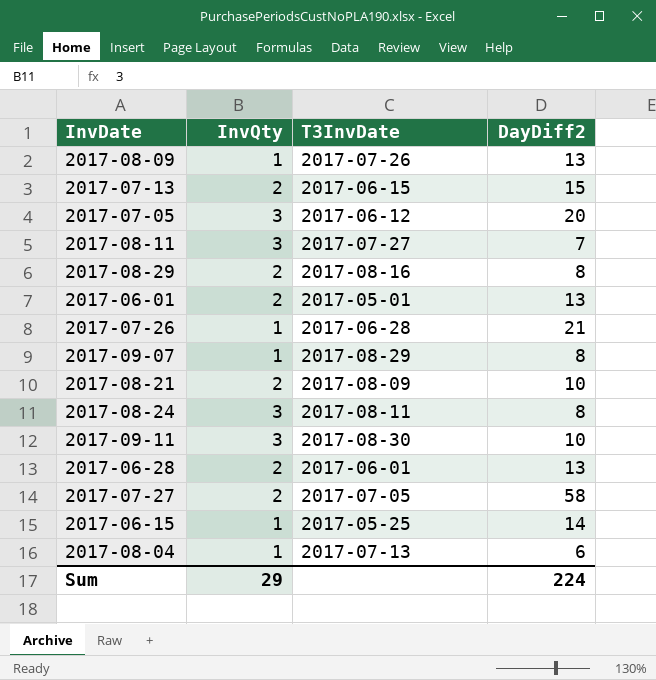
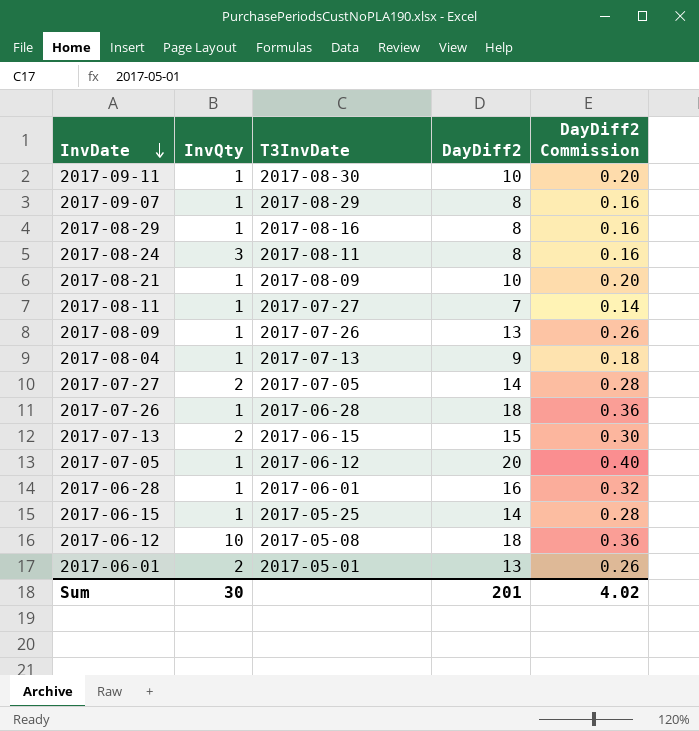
row order: none -> InvDate descending
column DayDiff2 Commission | formula: none -> [DayDiff2] * 0.02
2017-09-11 | InvQty: 3 -> 1
2017-08-29 | InvQty: 2 -> 1
2017-08-21 | InvQty: 2 -> 1
2017-08-11 | InvQty: 3 -> 1
2017-08-04 | DayDiff2: 6 -> 9
2017-07-27 | DayDiff2: 58 -> 14
2017-07-26 | DayDiff2: 21 -> 18
2017-07-05 | InvQty: 3 -> 1
2017-06-28 | InvQty: 2 -> 1
2017-06-28 | DayDiff2: 13 -> 16
row 2017-06-12: none -> 10 | 2017-05-08 | 18 | 0.36
Sum | InvQty: 29 -> 30
Sum | DayDiff2: 224 -> 201

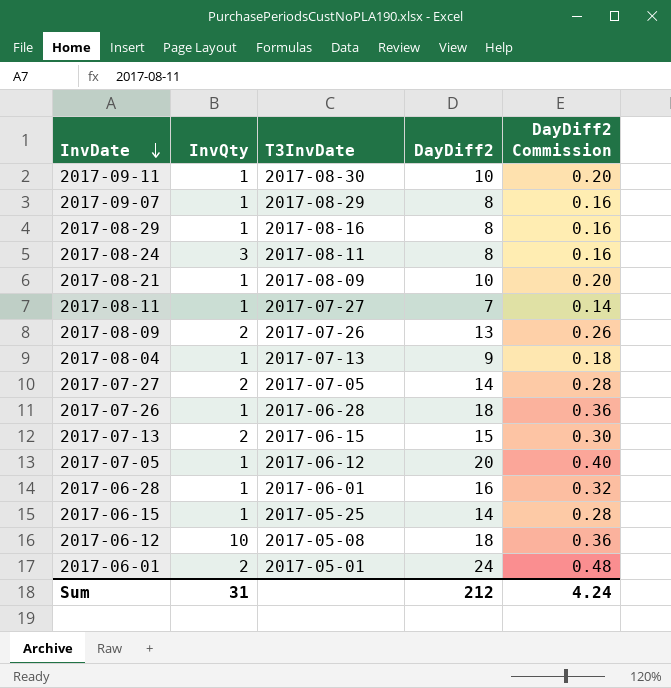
2017-08-09 | InvQty: 1 -> 2
2017-06-01 | DayDiff2: 13 -> 24
2017-06-01 | DayDiff2 Commission: 0.26 -> 0.48
Sum | InvQty: 30 -> 31
Sum | DayDiff2: 201 -> 212
Sum | DayDiff2 Commission: 4.02 -> 4.24

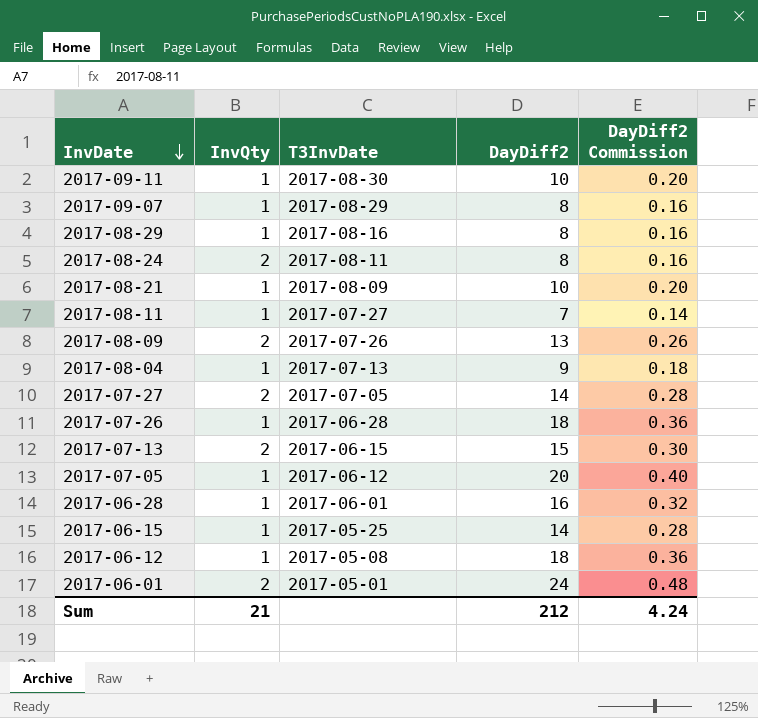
2017-08-24 | InvQty: 3 -> 2
2017-06-12 | InvQty: 10 -> 1
Sum | InvQty: 31 -> 21

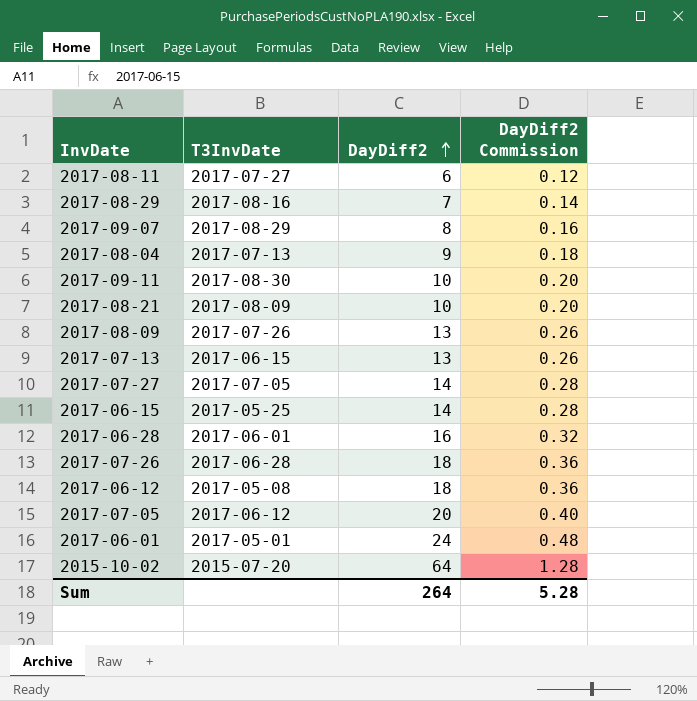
row order: InvDate descending -> DayDiff2 ascending
column InvQty | position: 2 -> none
row 2017-08-24: 2 | 2017-08-11 | 8 | 0.16 -> none
2017-08-11 | DayDiff2: 7 -> 6
2017-08-11 | DayDiff2 Commission: 0.14 -> 0.12
2017-08-29 | DayDiff2: 8 -> 7
2017-08-29 | DayDiff2 Commission: 0.16 -> 0.14
2017-07-13 | DayDiff2: 15 -> 13
2017-07-13 | DayDiff2 Commission: 0.30 -> 0.26
row 2015-10-02: none -> 2015-07-20 | 64 | 1.28
Sum | DayDiff2: 212 -> 264
Sum | DayDiff2 Commission: 4.24 -> 5.28

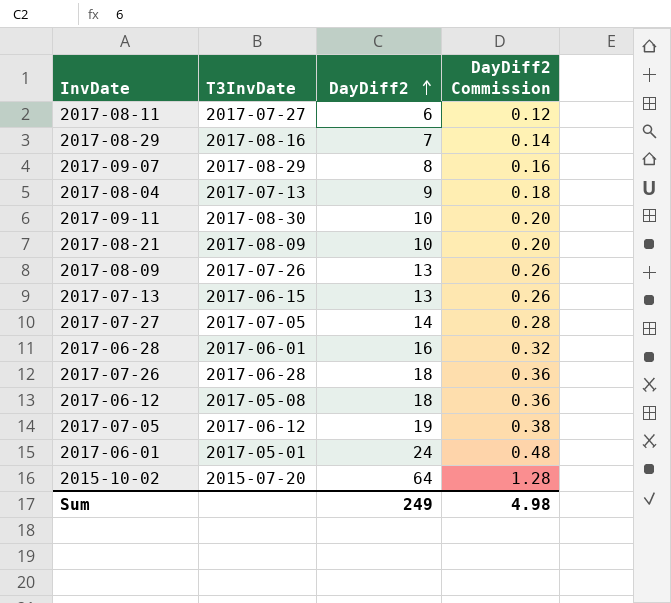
row 2017-06-15: 2017-05-25 | 14 | 0.28 -> none
2017-07-05 | DayDiff2: 20 -> 19
2017-07-05 | DayDiff2 Commission: 0.40 -> 0.38
Sum | DayDiff2: 264 -> 249
Sum | DayDiff2 Commission: 5.28 -> 4.98

